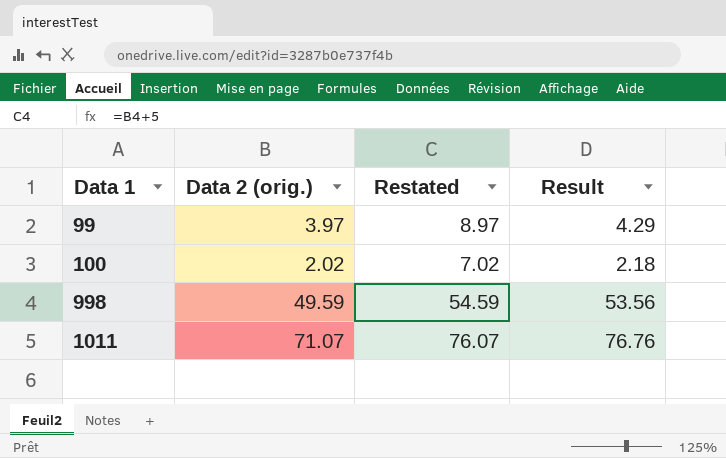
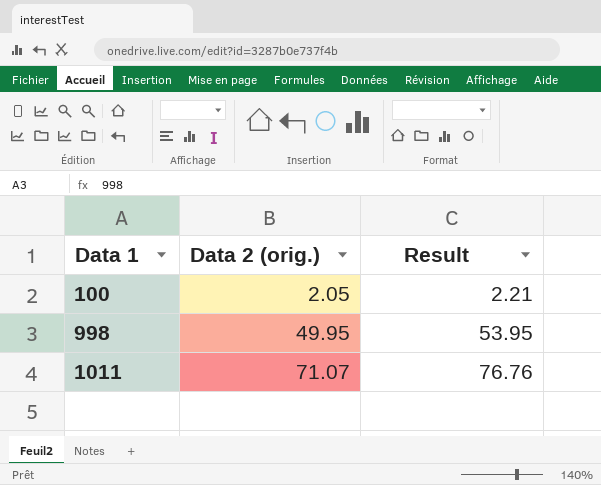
column Restated | formula: [Data 2 (orig.)] + 5 -> none
row 99: 3.97 | 8.97 | 4.29 -> none
100 | Data 2 (orig.): 2.02 -> 2.05
100 | Result: 2.18 -> 2.21
998 | Data 2 (orig.): 49.59 -> 49.95
998 | Result: 53.56 -> 53.95

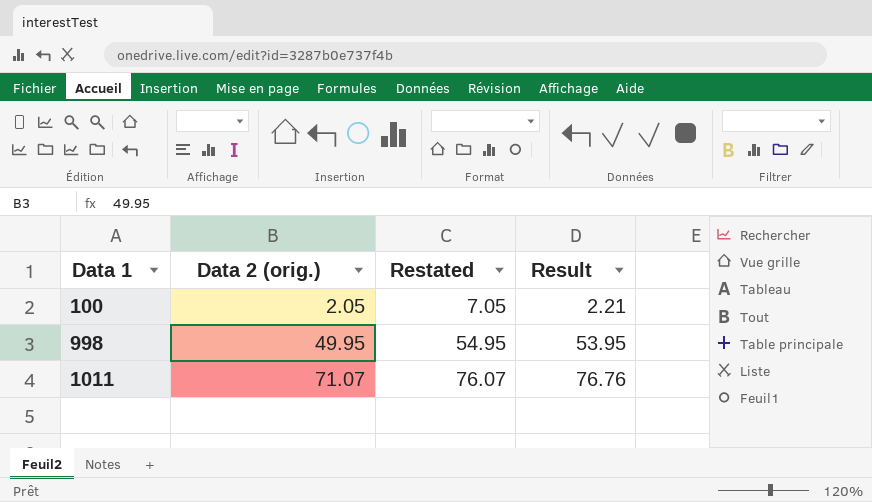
column Restated | formula: none -> [Data 2 (orig.)] + 5

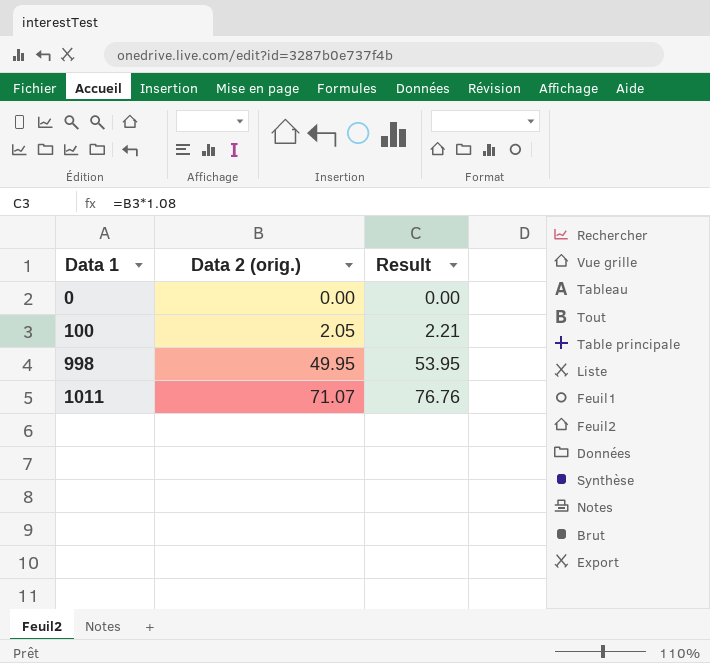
column Restated | formula: [Data 2 (orig.)] + 5 -> none
row 0: none -> 0.00 | 0.00

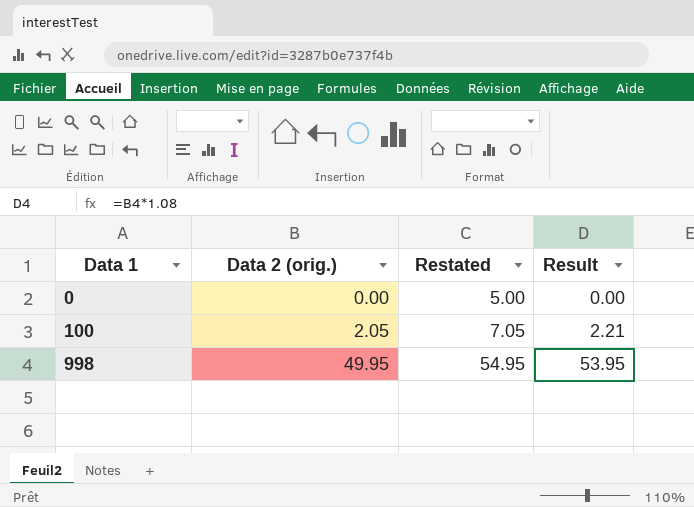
column Restated | formula: none -> [Data 2 (orig.)] + 5
row 1011: 71.07 | 76.76 -> none

